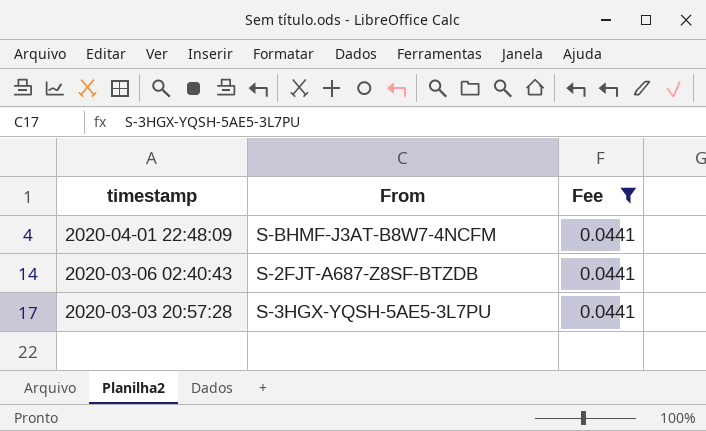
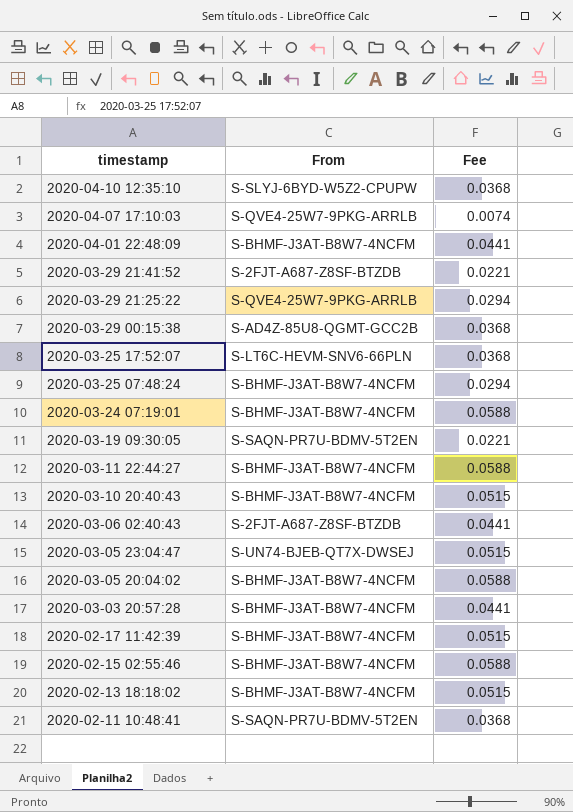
filter: Fee = 0.0441 -> none
2020-03-03 20:57:28 | From: S-3HGX-YQSH-5AE5-3L7PU -> S-BHMF-J3AT-B8W7-4NCFM

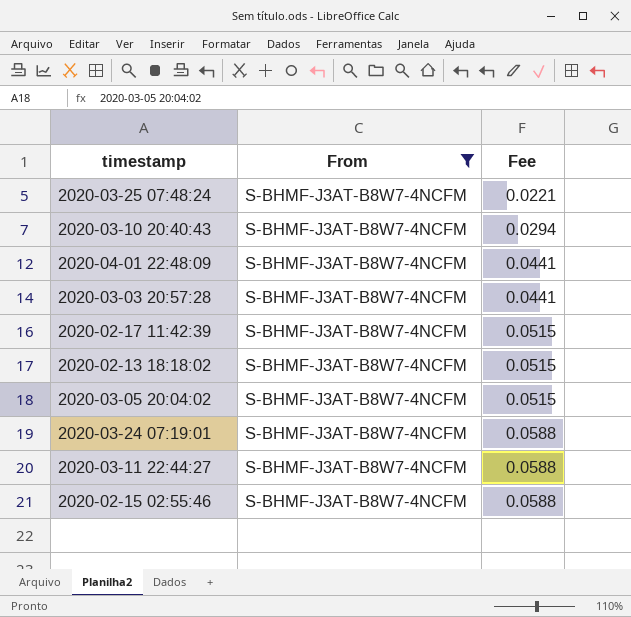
filter: none -> From = S-BHMF-J3AT-B8W7-4NCFM
row order: timestamp descending -> Fee ascending
2020-03-25 07:48:24 | Fee: 0.0294 -> 0.0221
2020-03-10 20:40:43 | Fee: 0.0515 -> 0.0294
2020-03-05 20:04:02 | Fee: 0.0588 -> 0.0515

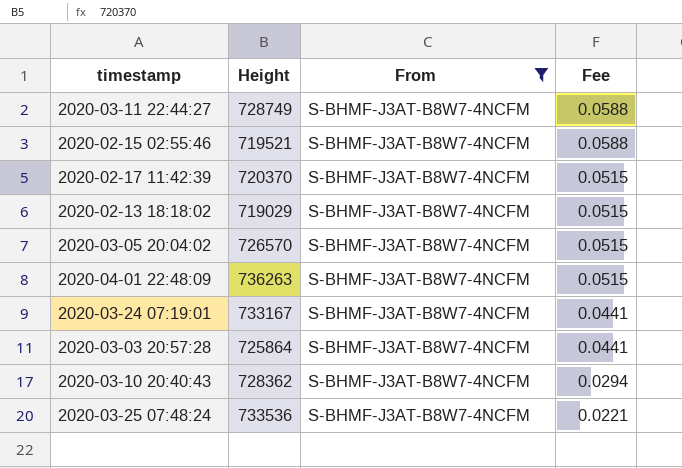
row order: Fee ascending -> Fee descending
column Height | position: none -> 2
2020-04-01 22:48:09 | Fee: 0.0441 -> 0.0515
2020-03-24 07:19:01 | Fee: 0.0588 -> 0.0441

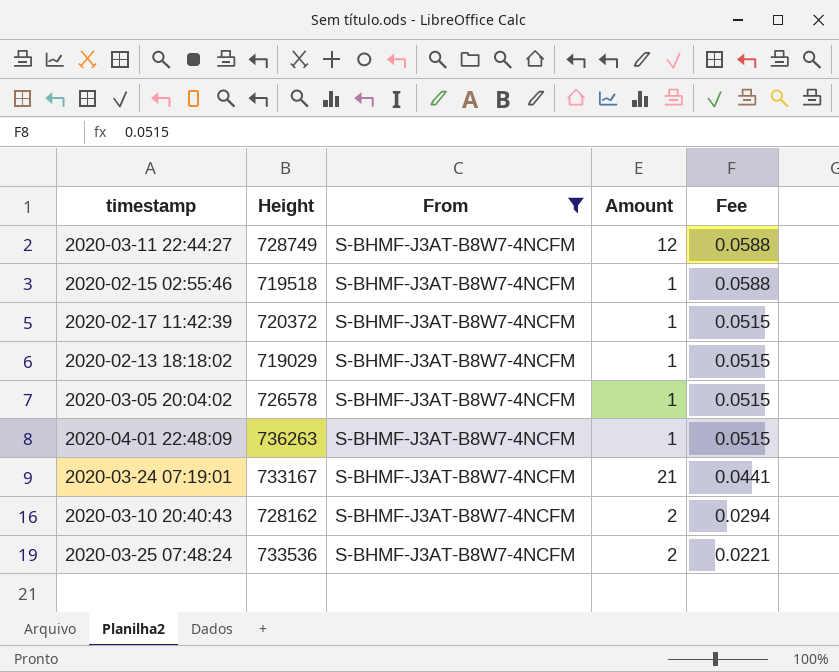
column Amount | position: none -> 4
row 2020-03-03 20:57:28: 725864 | S-BHMF-J3AT-B8W7-4NCFM | 0.0441 -> none
2020-02-15 02:55:46 | Height: 719521 -> 719518
2020-02-17 11:42:39 | Height: 720370 -> 720372
2020-03-05 20:04:02 | Height: 726570 -> 726578
2020-03-10 20:40:43 | Height: 728362 -> 728162

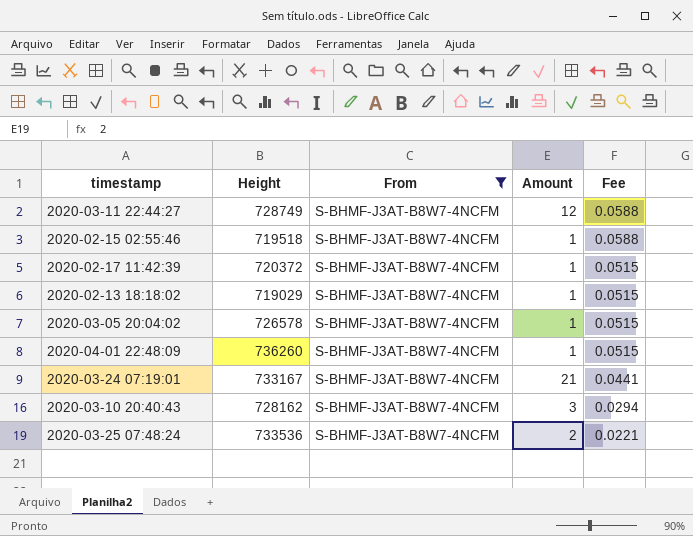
2020-04-01 22:48:09 | Height: 736263 -> 736260
2020-03-10 20:40:43 | Amount: 2 -> 3

